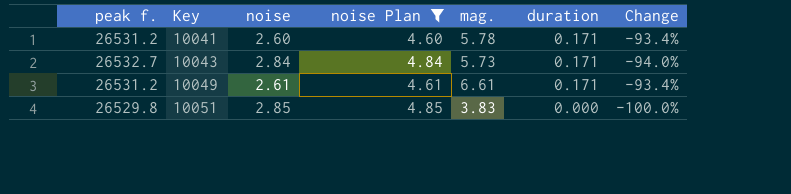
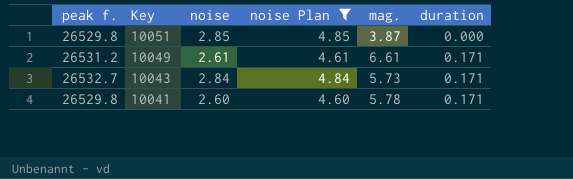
row order: Key ascending -> Key descending
column Change | formula: ([duration] - [noise]) / [noise] -> none
10051 | mag.: 3.83 -> 3.87
10041 | peak f.: 26531.2 -> 26529.8

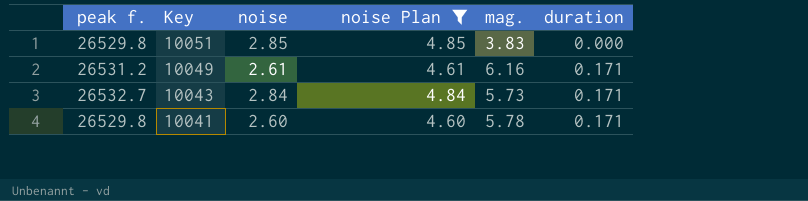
10051 | mag.: 3.87 -> 3.83
10049 | mag.: 6.61 -> 6.16

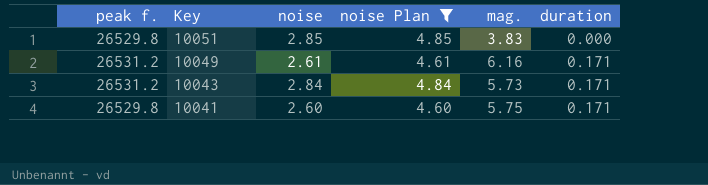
10043 | peak f.: 26532.7 -> 26531.2
10041 | mag.: 5.78 -> 5.75

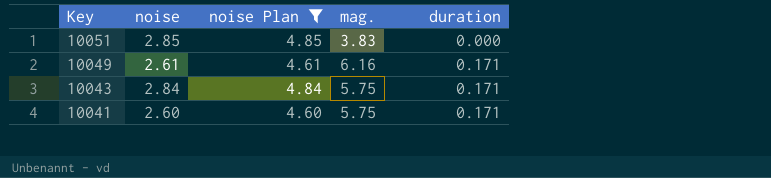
column peak f. | position: 1 -> none
10043 | mag.: 5.73 -> 5.75

